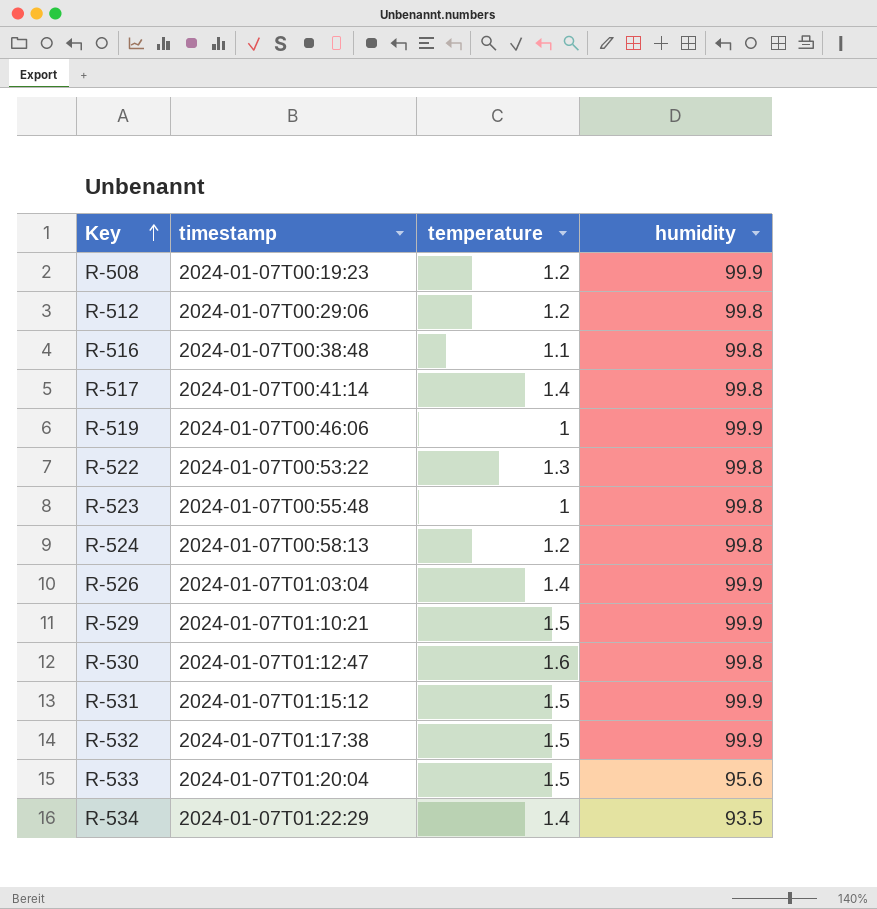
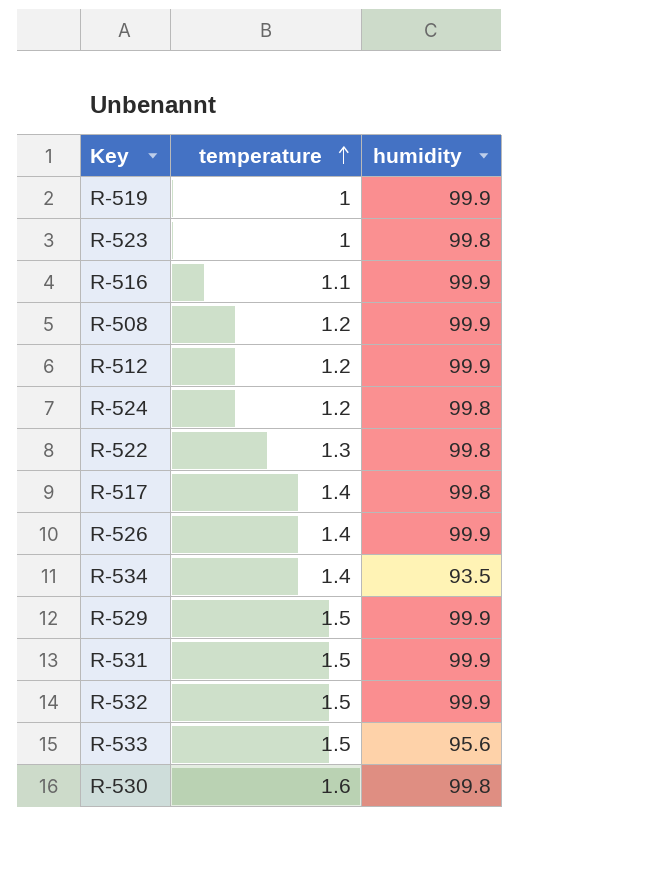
row order: Key ascending -> temperature ascending
column timestamp | position: 2 -> none
R-516 | humidity: 99.8 -> 99.9
R-512 | humidity: 99.8 -> 99.9

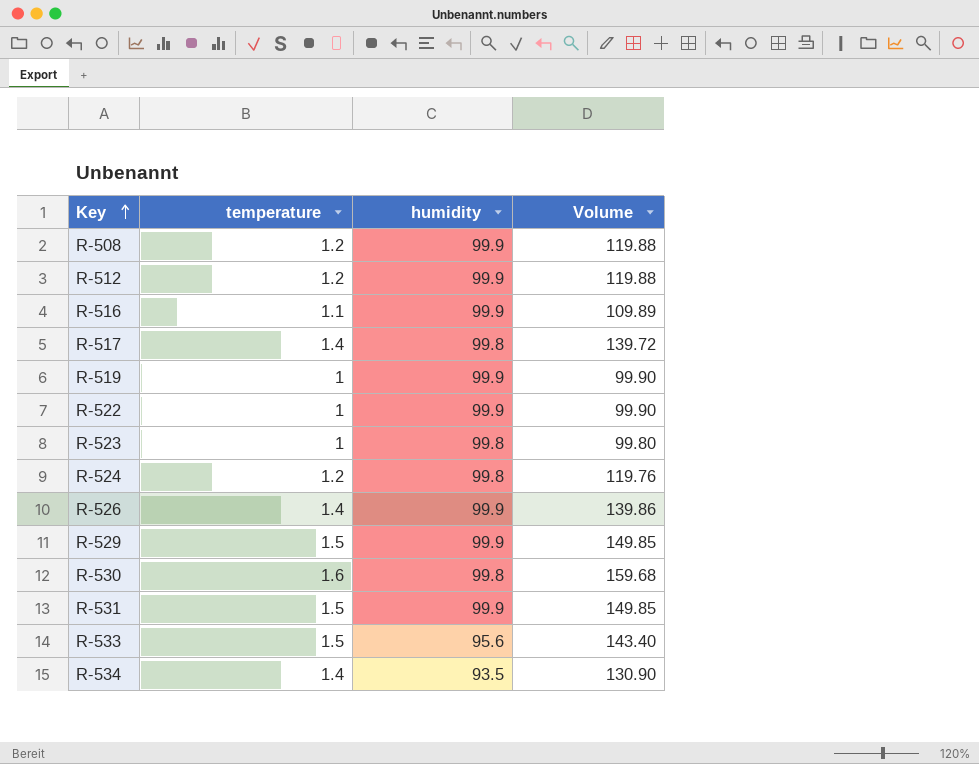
row order: temperature ascending -> Key ascending
column Volume | formula: none -> [temperature] * [humidity]
row R-532: 1.5 | 99.9 -> none
R-522 | temperature: 1.3 -> 1
R-522 | humidity: 99.8 -> 99.9

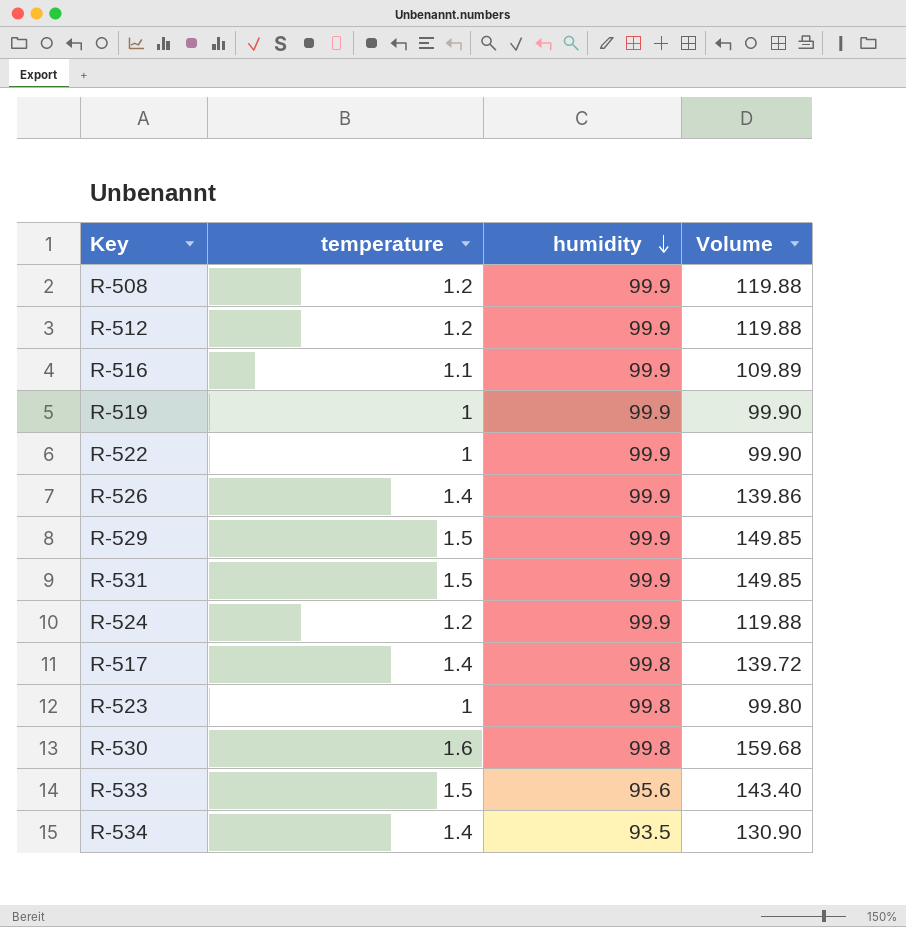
row order: Key ascending -> humidity descending
R-524 | humidity: 99.8 -> 99.9
R-524 | Volume: 119.76 -> 119.88

